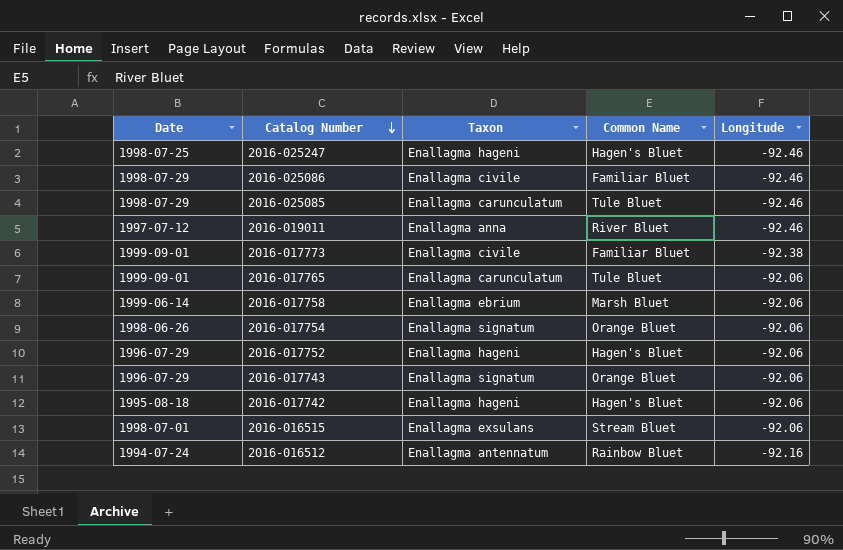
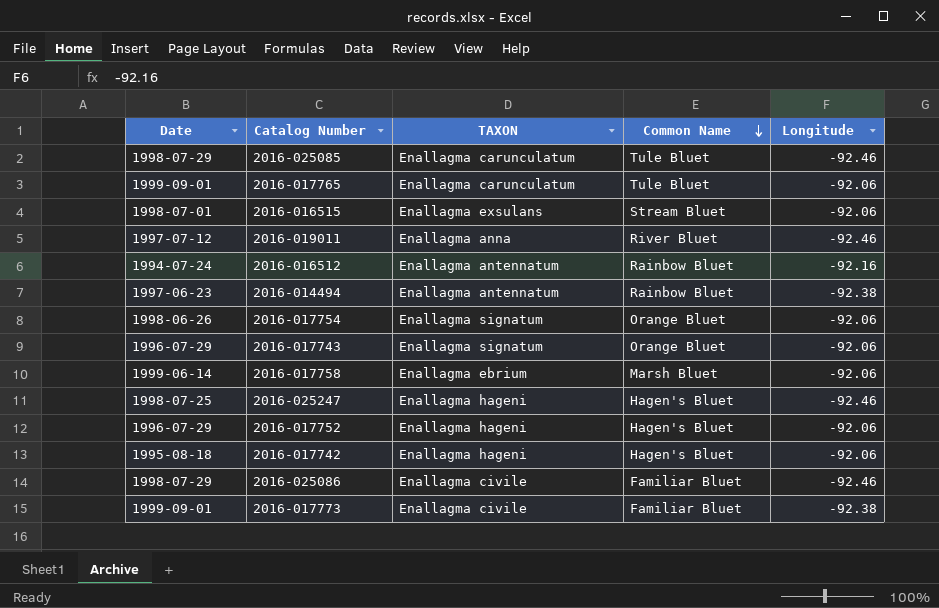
row order: Catalog Number descending -> Common Name descending
column name: Taxon -> TAXON
row 2016-014494: none -> 1997-06-23 | Enallagma antennatum | Rainbow Bluet | -92.38

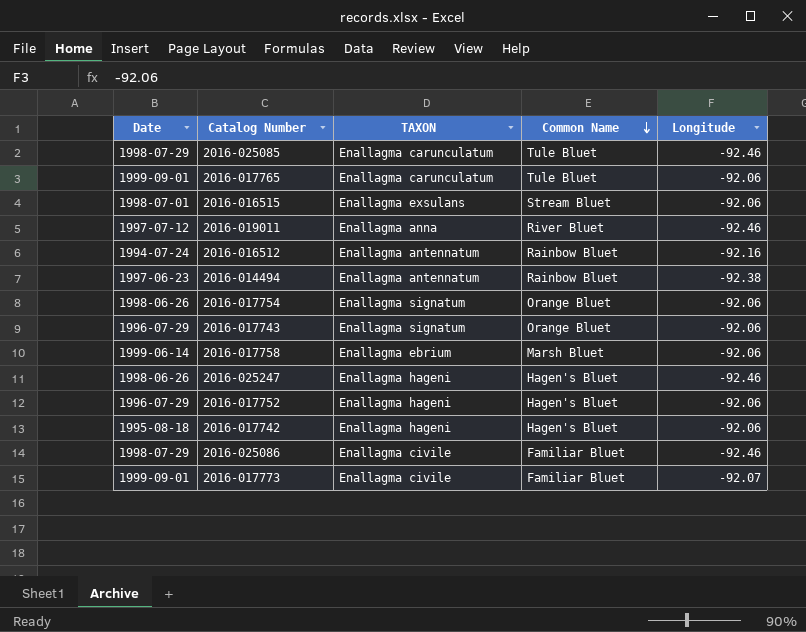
2016-025247 | Date: 1998-07-25 -> 1998-06-26
2016-017773 | Longitude: -92.38 -> -92.07

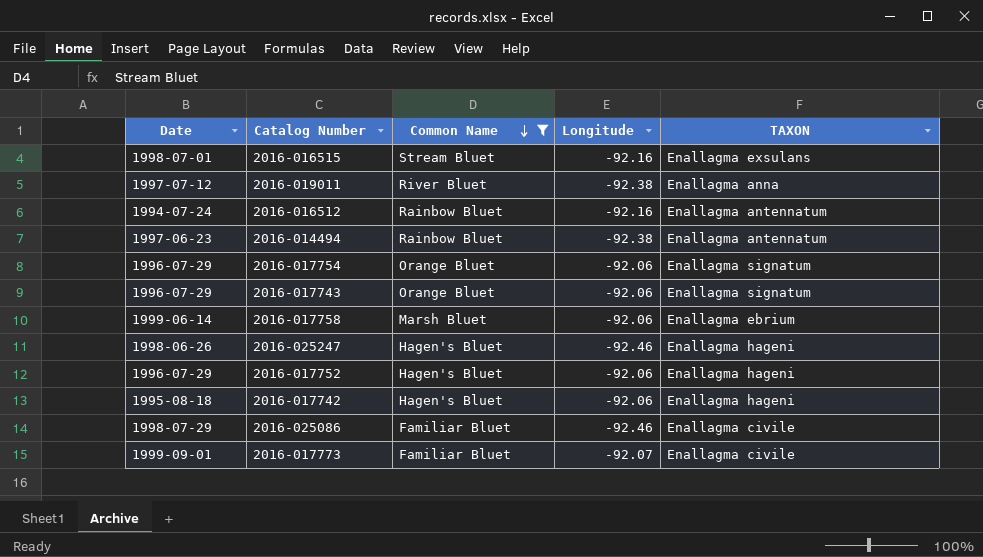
filter: none -> Common Name != Tule Bluet
column TAXON | position: 3 -> 5
2016-016515 | Longitude: -92.06 -> -92.16
2016-019011 | Longitude: -92.46 -> -92.38
2016-017754 | Date: 1998-06-26 -> 1996-07-29

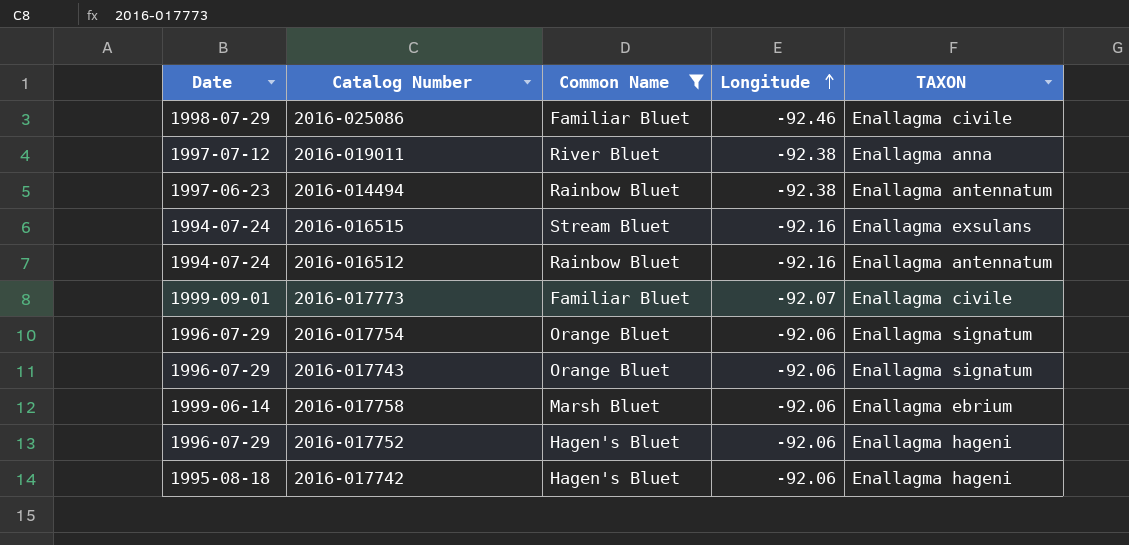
row order: Common Name descending -> Longitude ascending
row 2016-025247: 1998-06-26 | Hagen's Bluet | -92.46 | Enallagma hageni -> none
2016-016515 | Date: 1998-07-01 -> 1994-07-24

